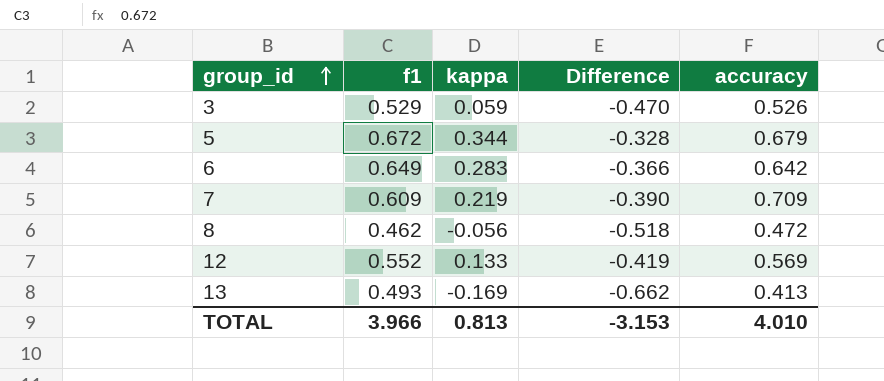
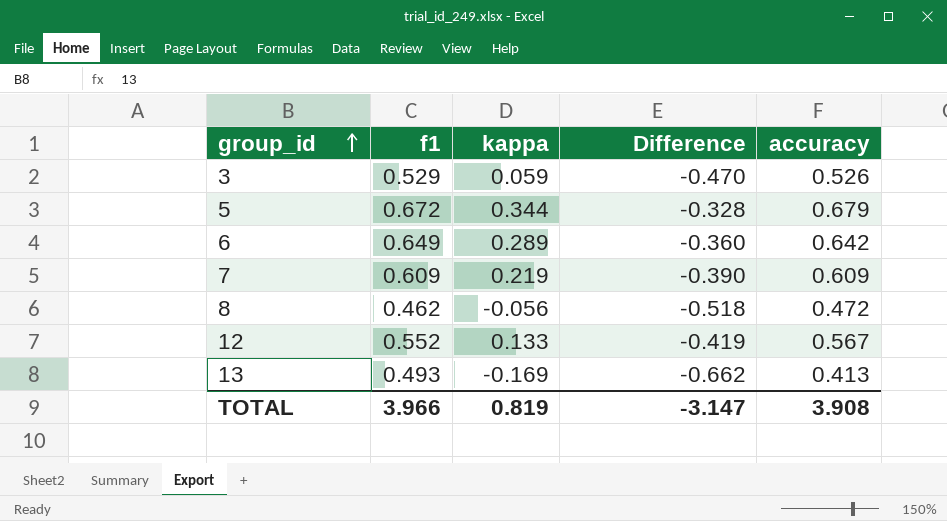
6 | kappa: 0.283 -> 0.289
6 | Difference: -0.366 -> -0.360
7 | accuracy: 0.709 -> 0.609
12 | accuracy: 0.569 -> 0.567
TOTAL | kappa: 0.813 -> 0.819
TOTAL | Difference: -3.153 -> -3.147
TOTAL | accuracy: 4.010 -> 3.908

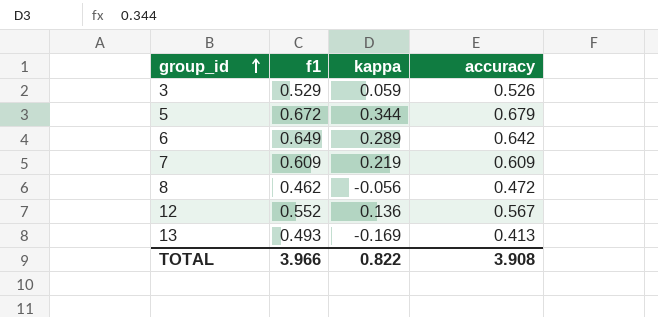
column Difference | formula: [kappa] - [f1] -> none
12 | kappa: 0.133 -> 0.136
TOTAL | kappa: 0.819 -> 0.822

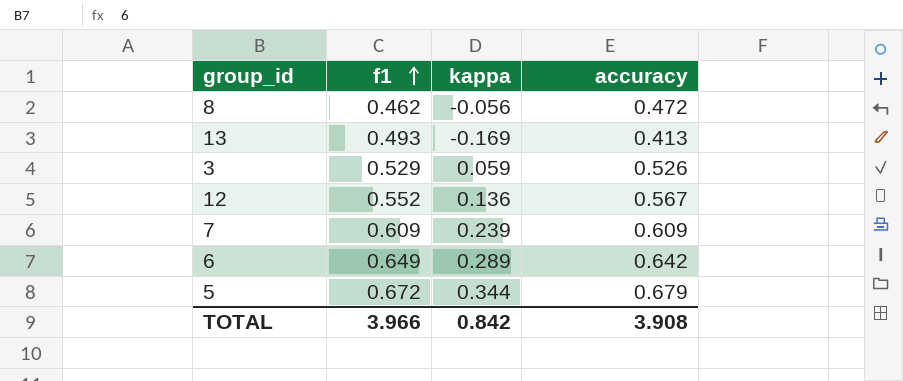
row order: group_id ascending -> f1 ascending
7 | kappa: 0.219 -> 0.239
TOTAL | kappa: 0.822 -> 0.842

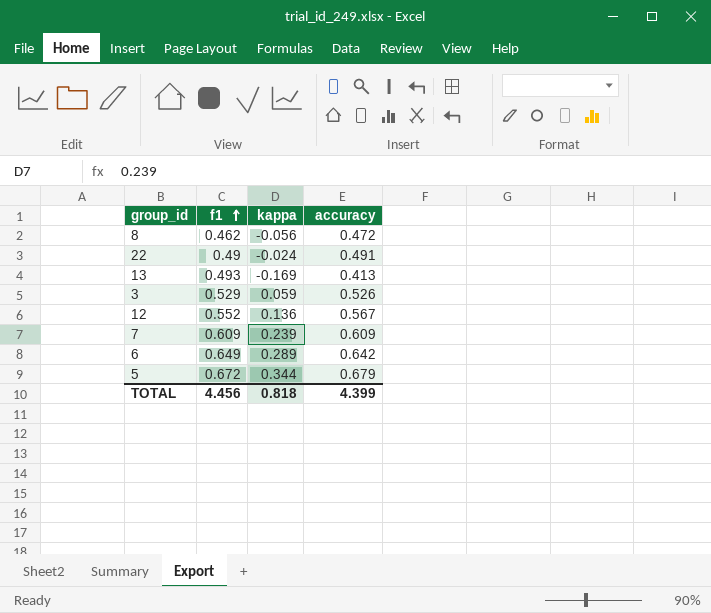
row 22: none -> 0.49 | -0.024 | 0.491
TOTAL | f1: 3.966 -> 4.456
TOTAL | kappa: 0.842 -> 0.818
TOTAL | accuracy: 3.908 -> 4.399

